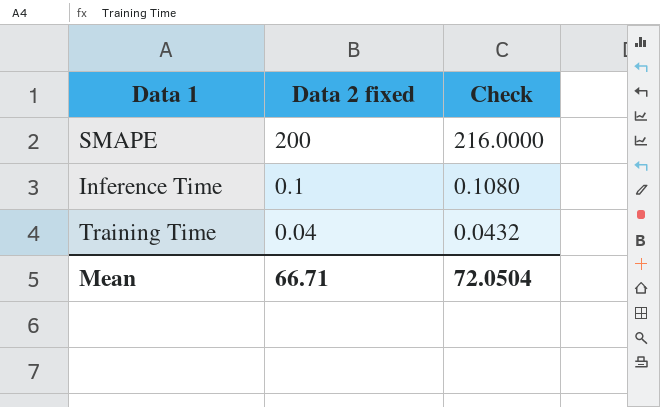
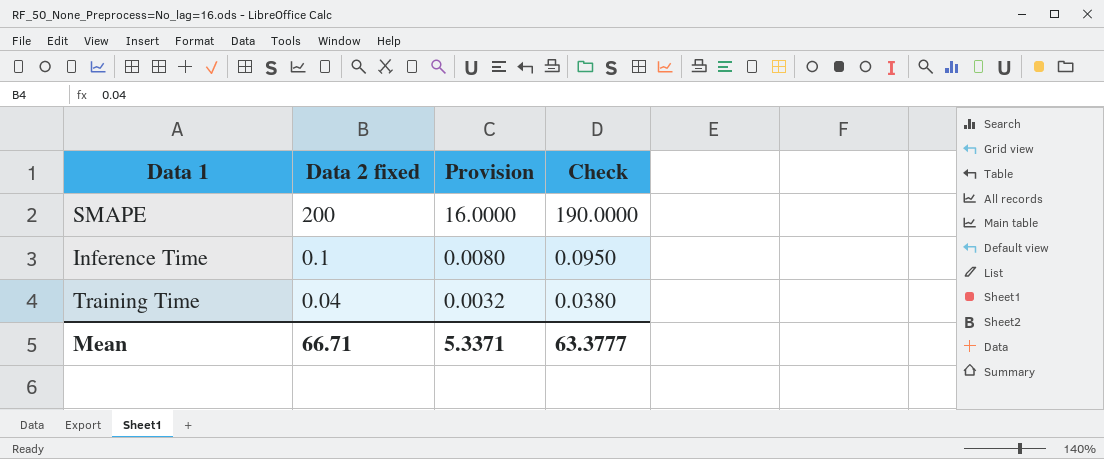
column Provision | formula: none -> [Data 2 fixed] * 0.08
column Check | formula: [Data 2 fixed] * 1.08 -> [Data 2 fixed] * 0.95
Mean | Check: 72.0504 -> 63.3777

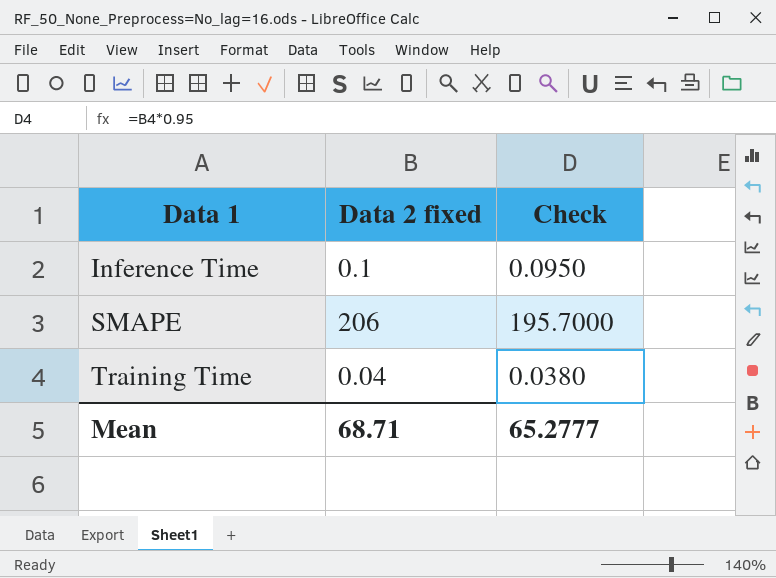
row order: Data 2 fixed descending -> Data 1 ascending
column Provision | formula: [Data 2 fixed] * 0.08 -> none
SMAPE | Data 2 fixed: 200 -> 206
SMAPE | Check: 190.0000 -> 195.7000
Mean | Data 2 fixed: 66.71 -> 68.71
Mean | Check: 63.3777 -> 65.2777

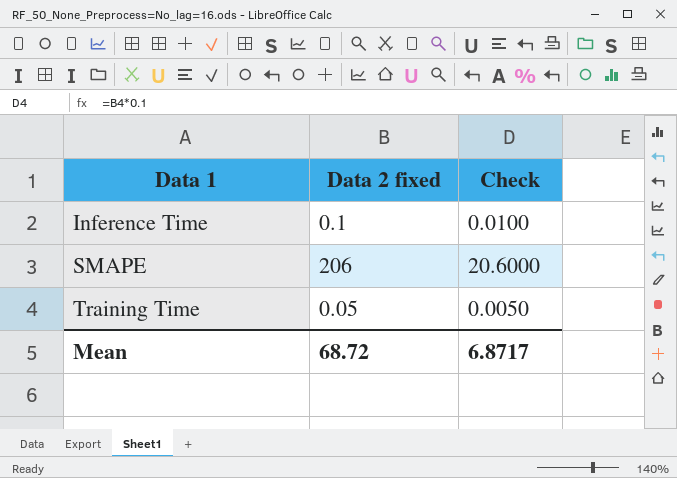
column Check | formula: [Data 2 fixed] * 0.95 -> [Data 2 fixed] * 0.1
Training Time | Data 2 fixed: 0.04 -> 0.05
Mean | Data 2 fixed: 68.71 -> 68.72
Mean | Check: 65.2777 -> 6.8717

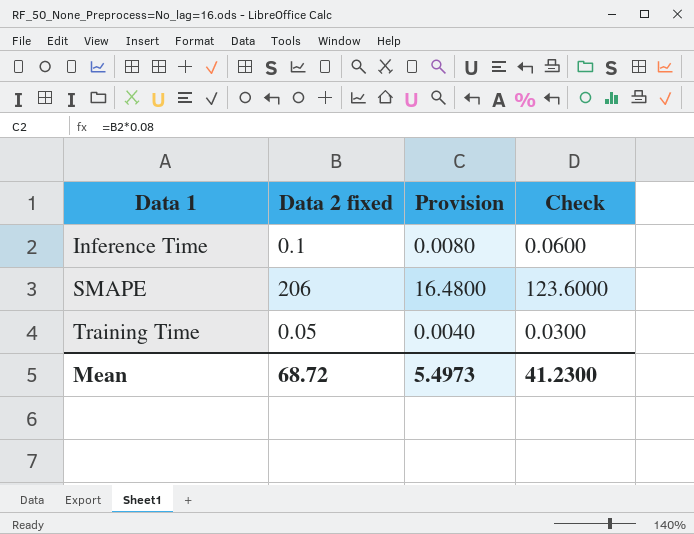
column Provision | formula: none -> [Data 2 fixed] * 0.08
column Check | formula: [Data 2 fixed] * 0.1 -> [Data 2 fixed] * 0.6
Mean | Check: 6.8717 -> 41.2300

